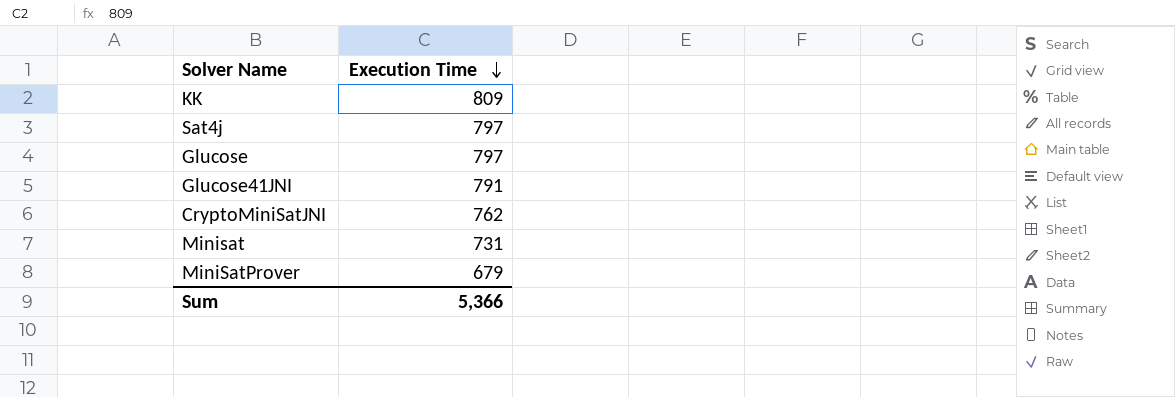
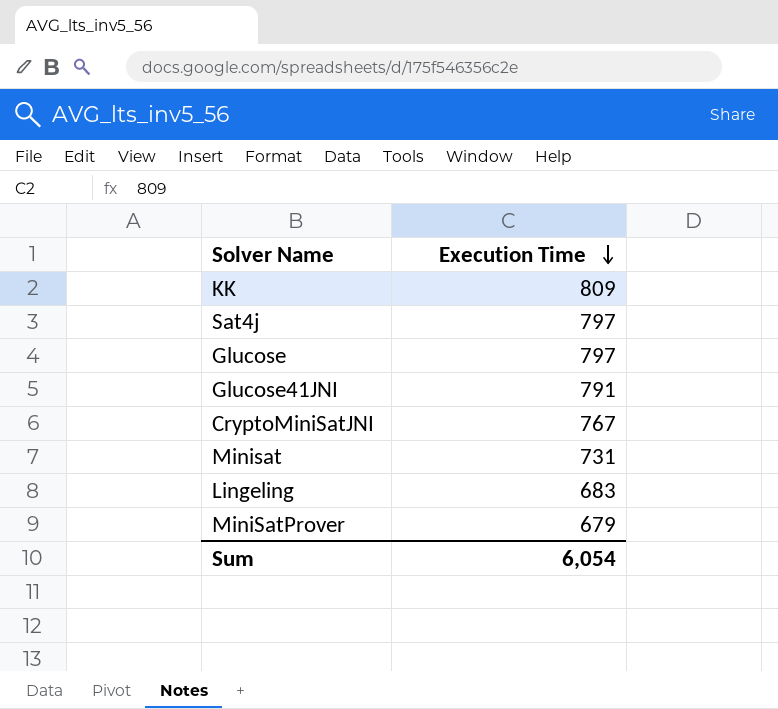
CryptoMiniSatJNI | Execution Time: 762 -> 767
row Lingeling: none -> 683
Sum | Execution Time: 5,366 -> 6,054

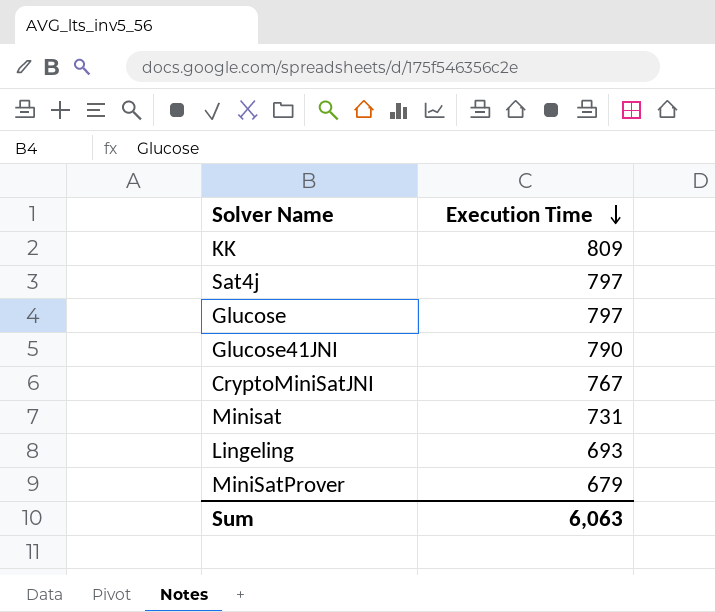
Glucose41JNI | Execution Time: 791 -> 790
Lingeling | Execution Time: 683 -> 693
Sum | Execution Time: 6,054 -> 6,063

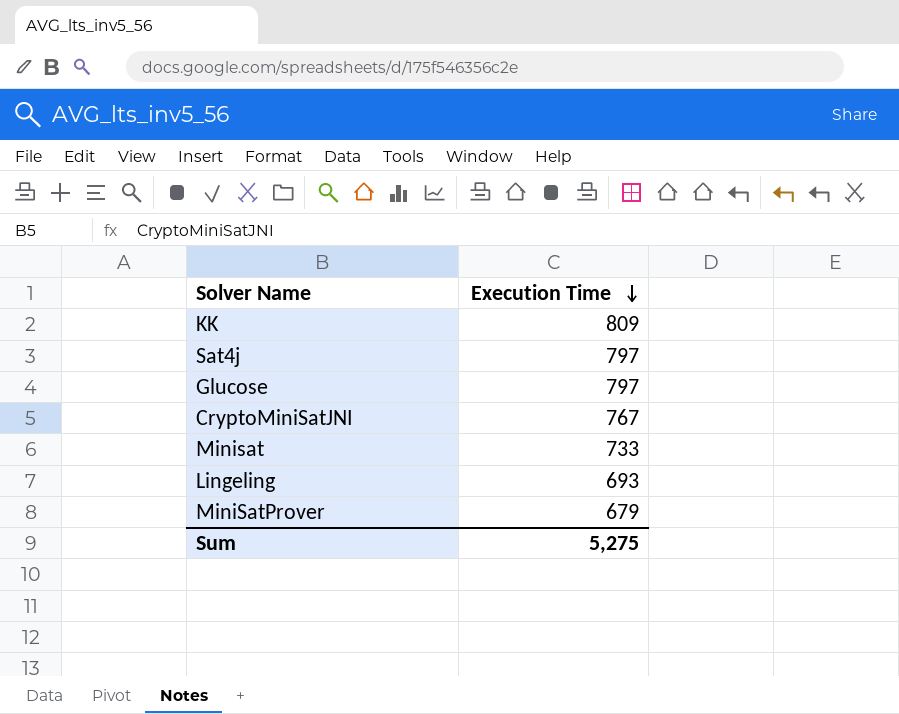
row Glucose41JNI: 790 -> none
Minisat | Execution Time: 731 -> 733
Sum | Execution Time: 6,063 -> 5,275

